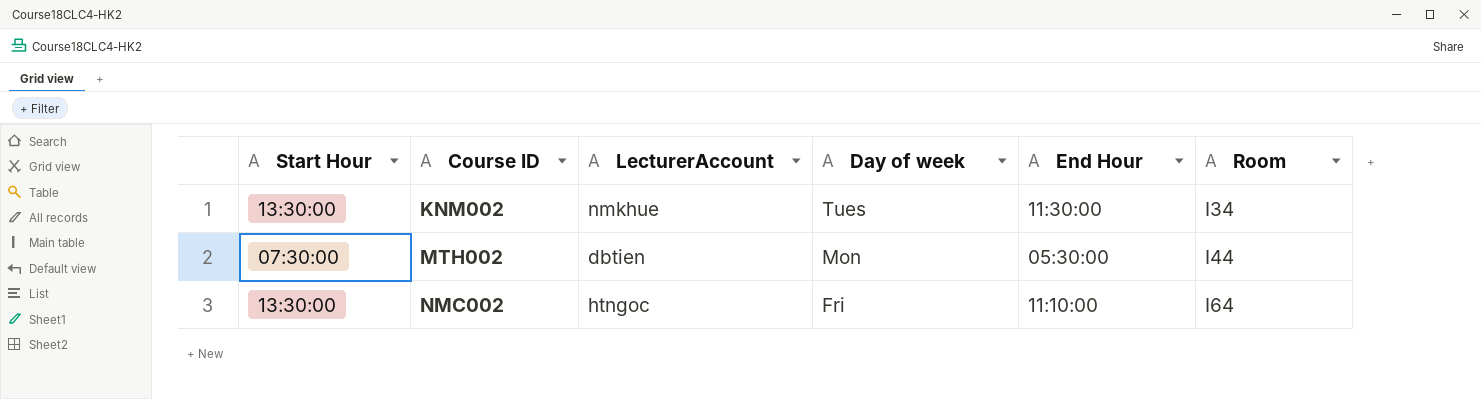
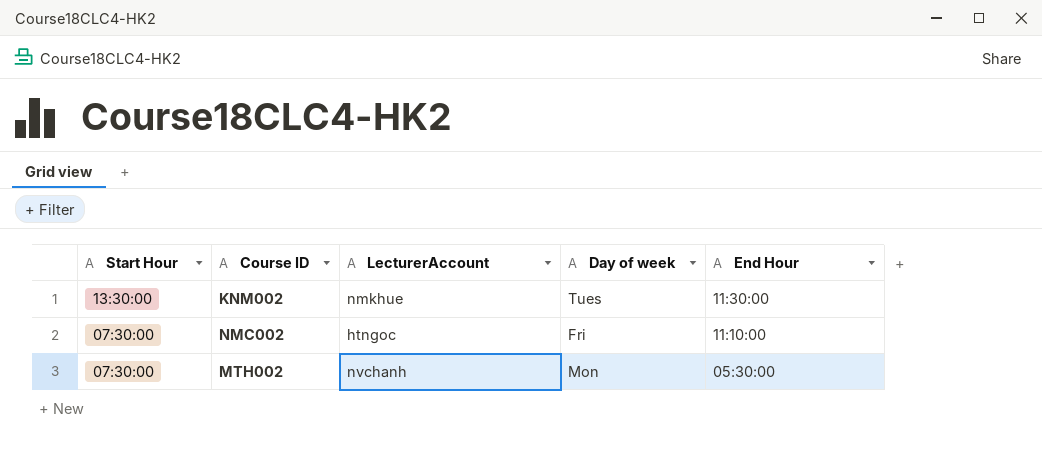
row order: Course ID ascending -> Start Hour descending
column Room | position: 6 -> none
NMC002 | Start Hour: 13:30:00 -> 07:30:00
MTH002 | LecturerAccount: dbtien -> nvchanh

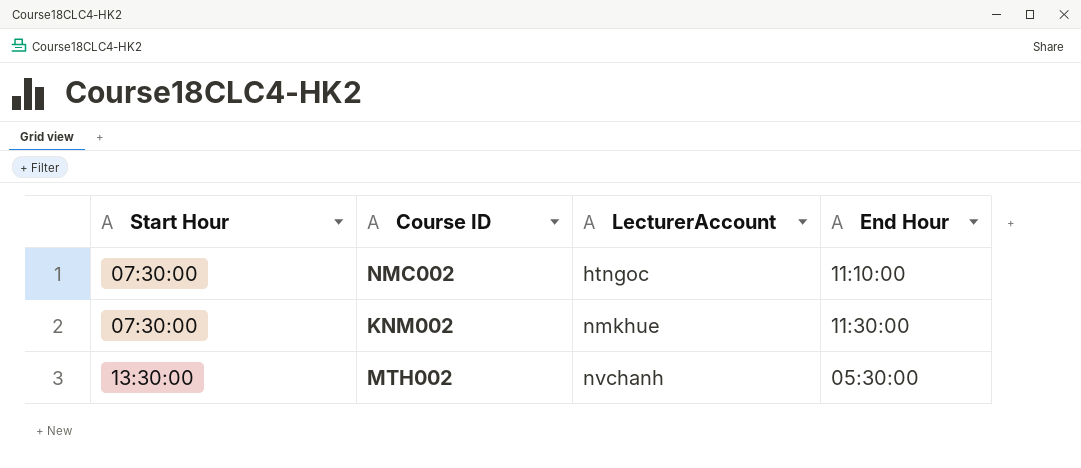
row order: Start Hour descending -> Start Hour ascending
column Day of week | position: 4 -> none
KNM002 | Start Hour: 13:30:00 -> 07:30:00
MTH002 | Start Hour: 07:30:00 -> 13:30:00

